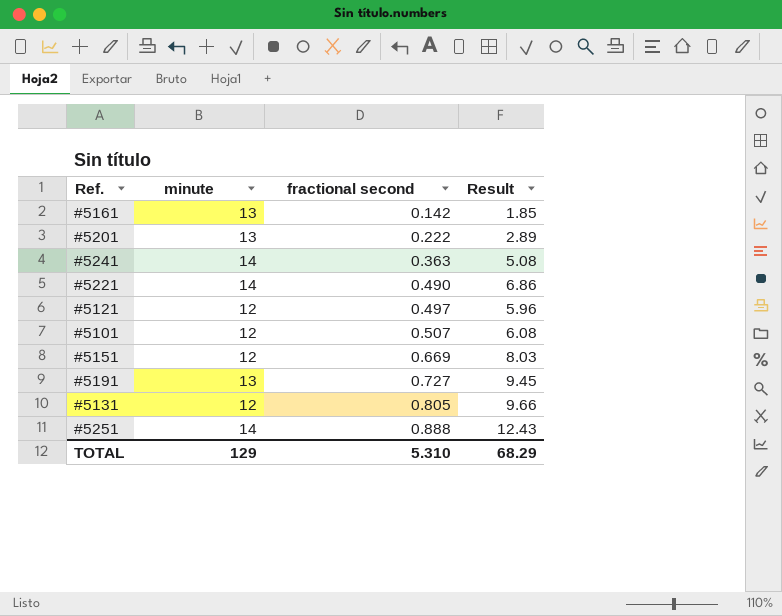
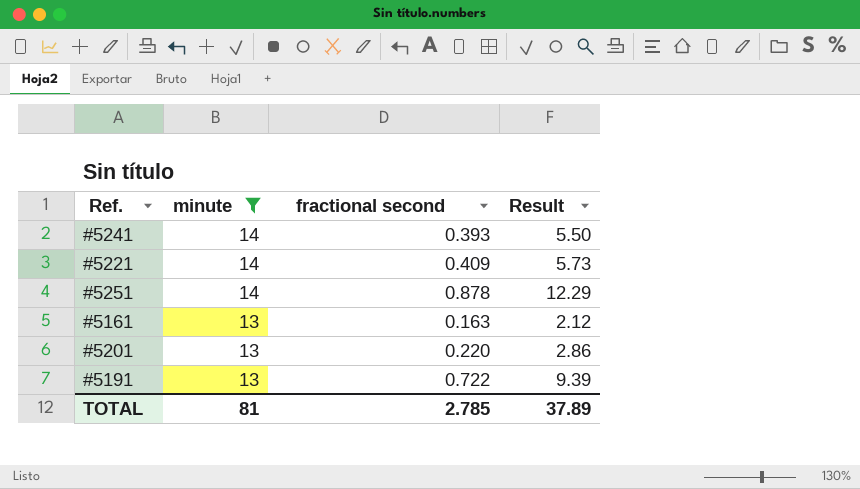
filter: none -> minute != 12
row order: fractional second ascending -> minute descending
#5241 | fractional second: 0.363 -> 0.393
#5241 | Result: 5.08 -> 5.50
#5221 | fractional second: 0.490 -> 0.409
#5221 | Result: 6.86 -> 5.73
#5251 | fractional second: 0.888 -> 0.878
#5251 | Result: 12.43 -> 12.29
#5161 | fractional second: 0.142 -> 0.163
#5161 | Result: 1.85 -> 2.12
#5201 | fractional second: 0.222 -> 0.220
#5201 | Result: 2.89 -> 2.86
#5191 | fractional second: 0.727 -> 0.722
#5191 | Result: 9.45 -> 9.39
TOTAL | minute: 129 -> 81
TOTAL | fractional second: 5.310 -> 2.785
TOTAL | Result: 68.29 -> 37.89

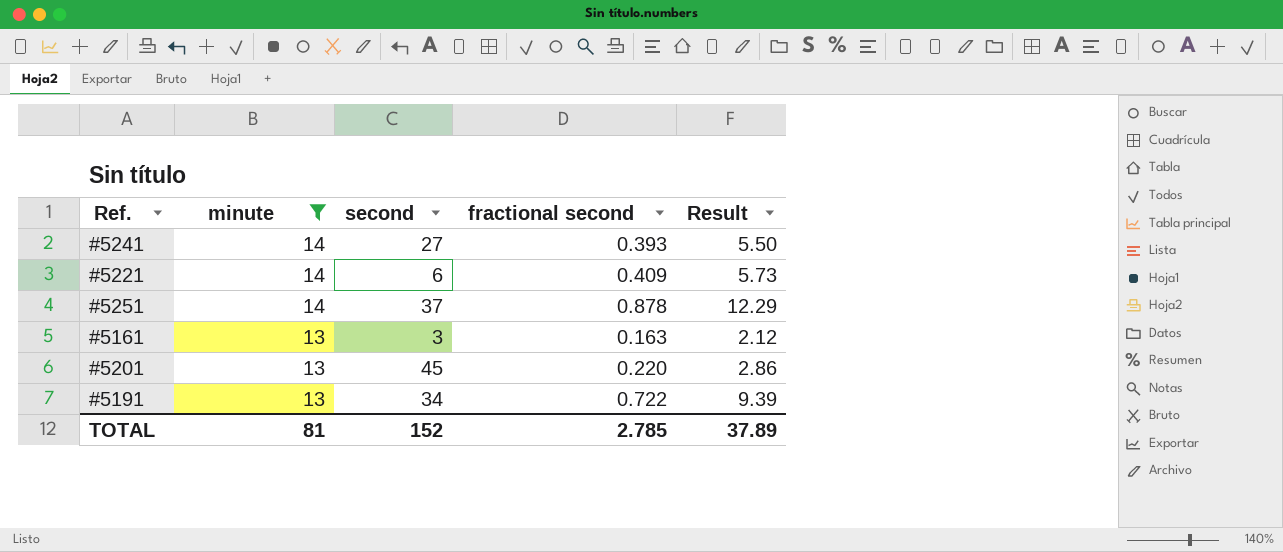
column second | position: none -> 3

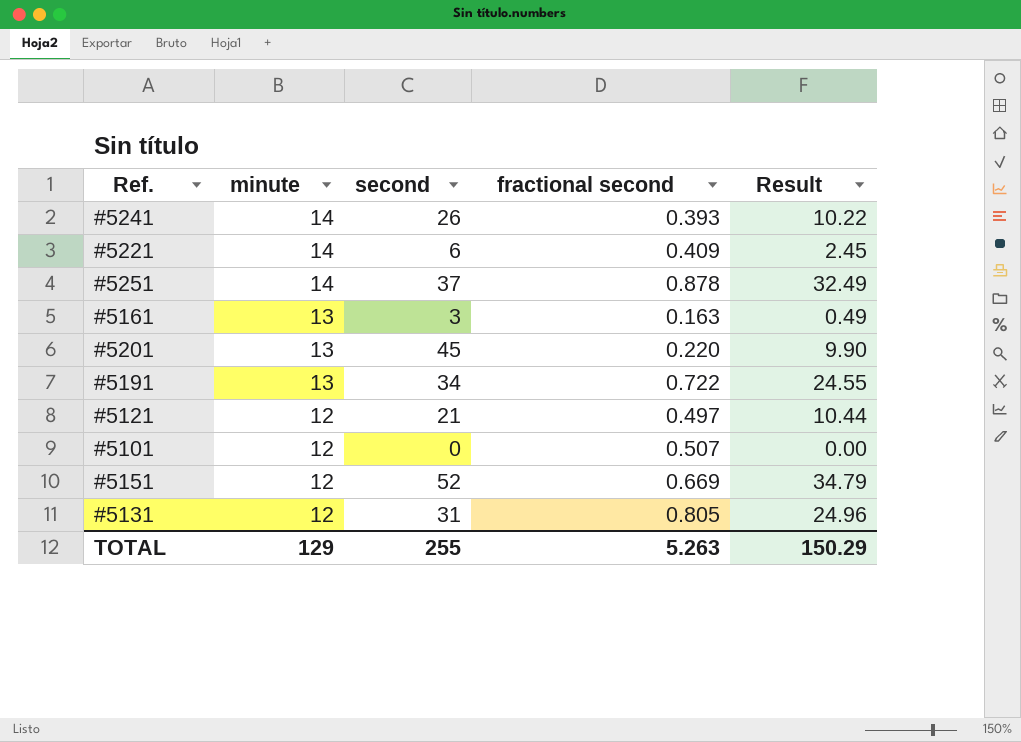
filter: minute != 12 -> none
column Result | formula: [minute] * [fractional second] -> [second] * [fractional second]
#5241 | second: 27 -> 26
TOTAL | minute: 81 -> 129
TOTAL | second: 152 -> 255
TOTAL | fractional second: 2.785 -> 5.263
TOTAL | Result: 37.89 -> 150.29

